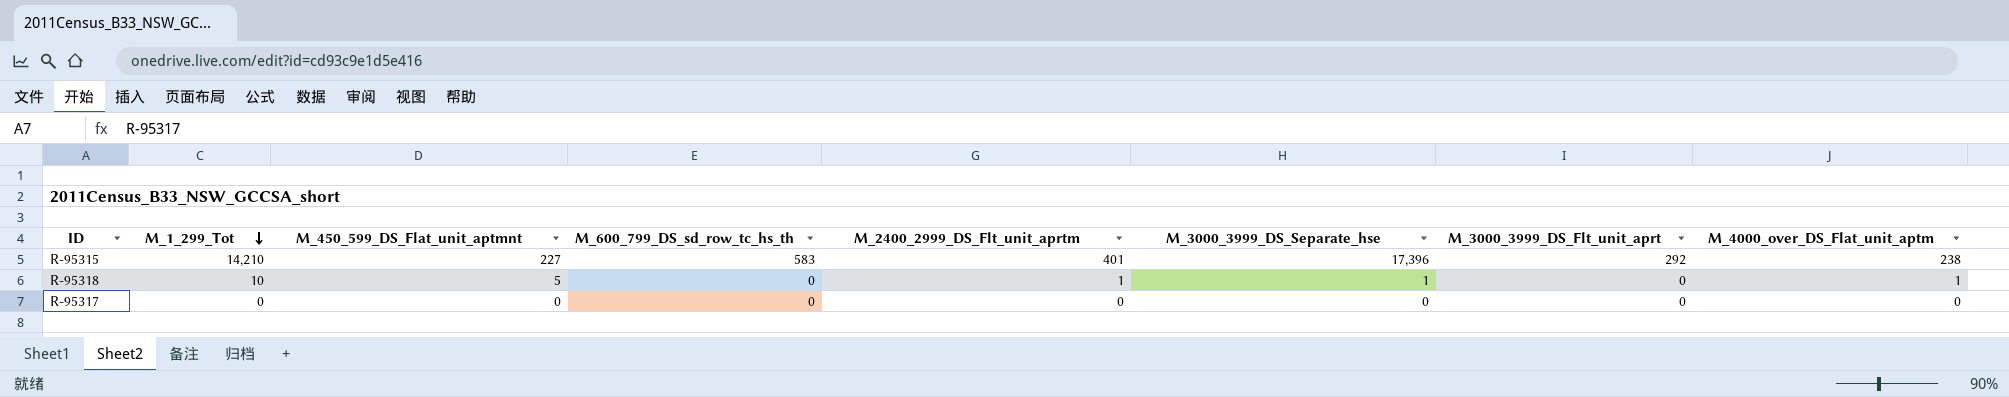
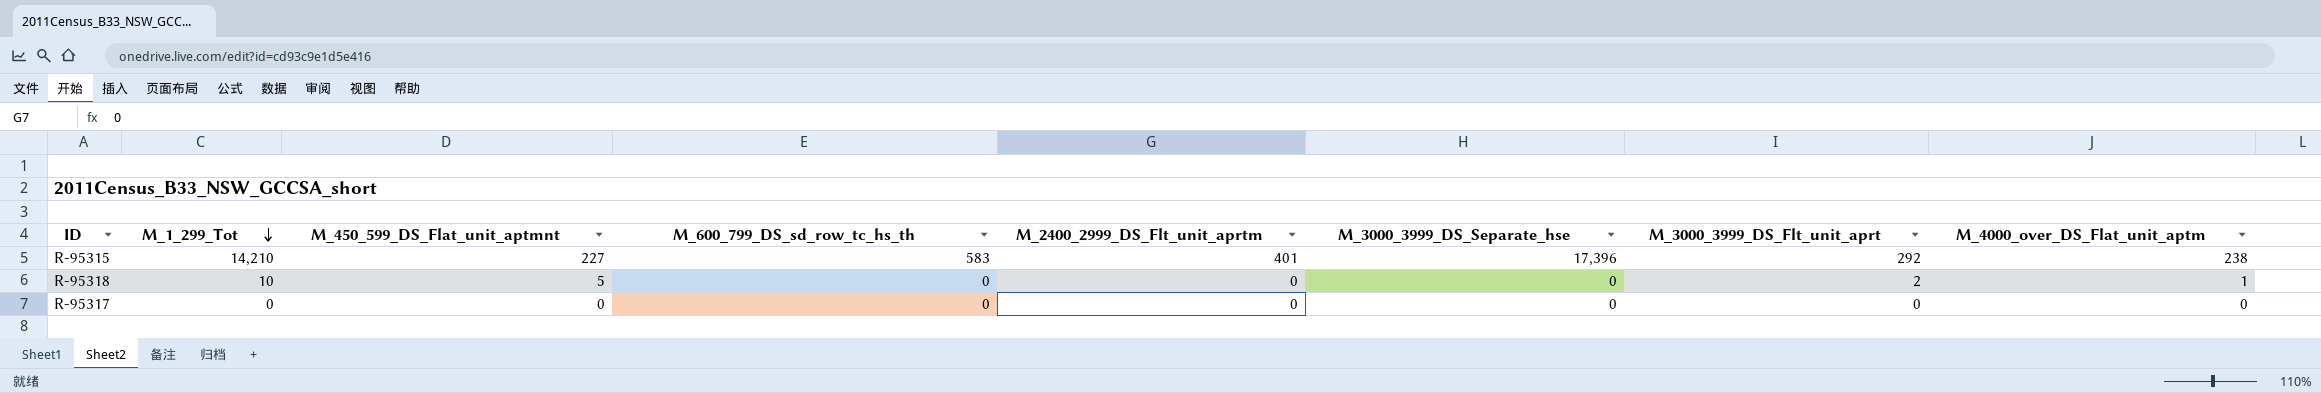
R-95318 | M_2400_2999_DS_Flt_unit_aprtm: 1 -> 0
R-95318 | M_3000_3999_DS_Separate_hse: 1 -> 0
R-95318 | M_3000_3999_DS_Flt_unit_aprt: 0 -> 2

